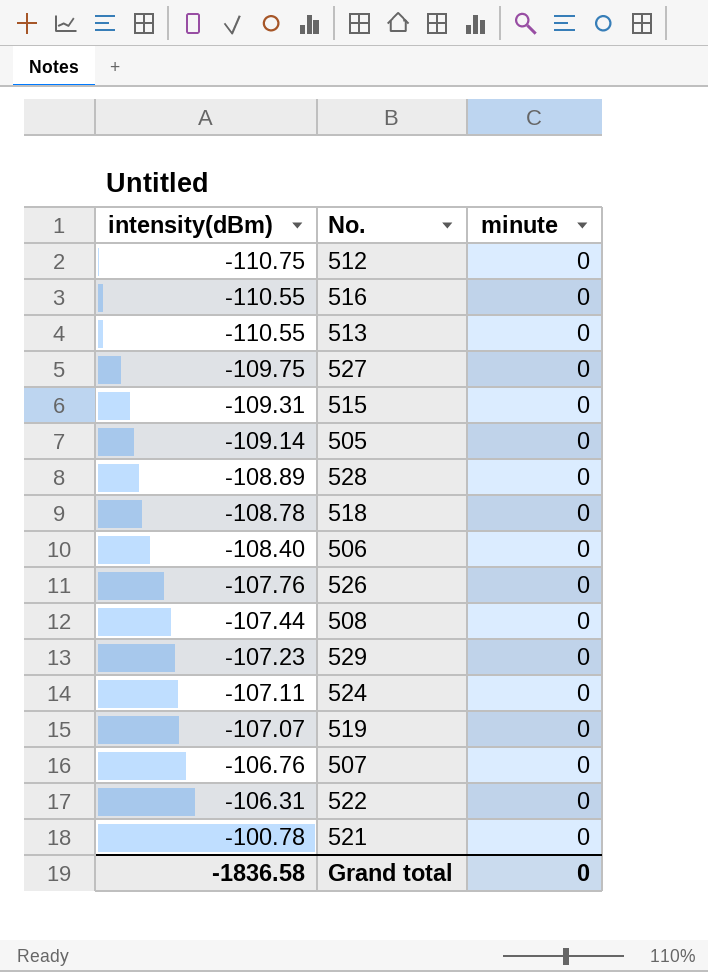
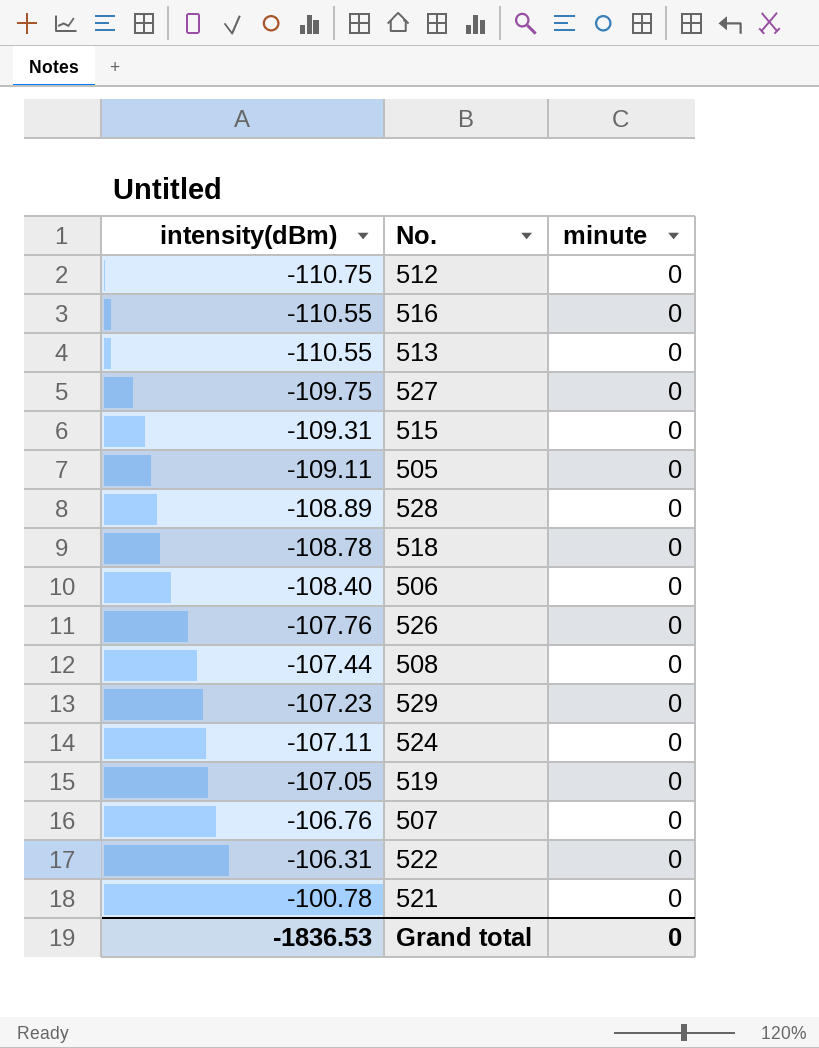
505 | intensity(dBm): -109.14 -> -109.11
519 | intensity(dBm): -107.07 -> -107.05
Grand total | intensity(dBm): -1836.58 -> -1836.53

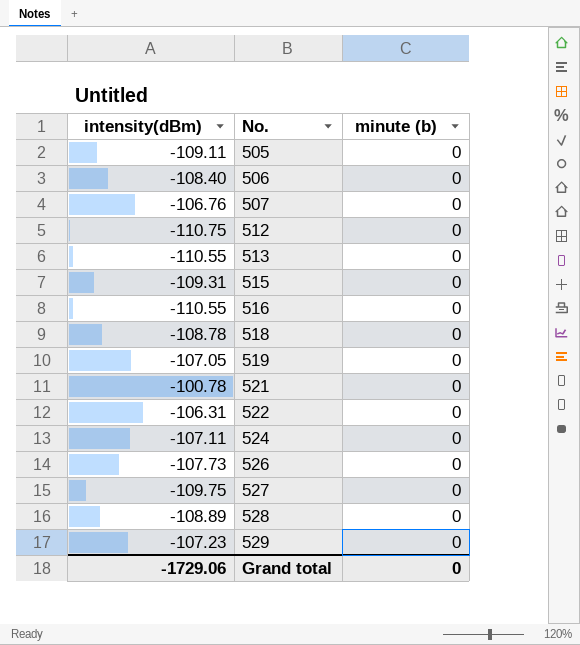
row order: intensity(dBm) ascending -> No. ascending
column name: minute -> minute (b)
row 508: -107.44 | 0 -> none
526 | intensity(dBm): -107.76 -> -107.73
Grand total | intensity(dBm): -1836.53 -> -1729.06

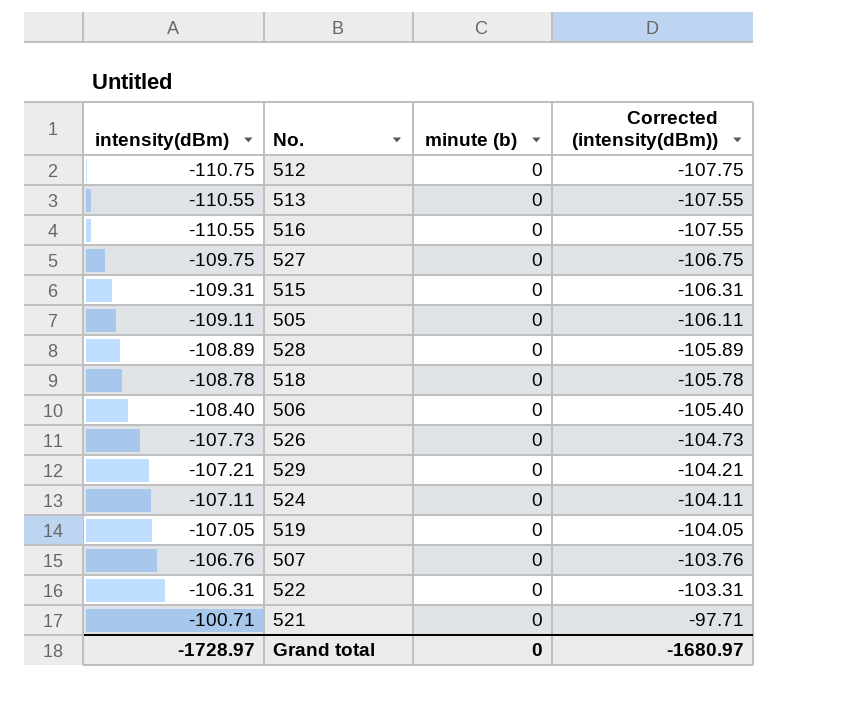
row order: No. ascending -> intensity(dBm) ascending
column Corrected (intensity(dBm)) | formula: none -> [intensity(dBm)] + 3
529 | intensity(dBm): -107.23 -> -107.21
521 | intensity(dBm): -100.78 -> -100.71
Grand total | intensity(dBm): -1729.06 -> -1728.97

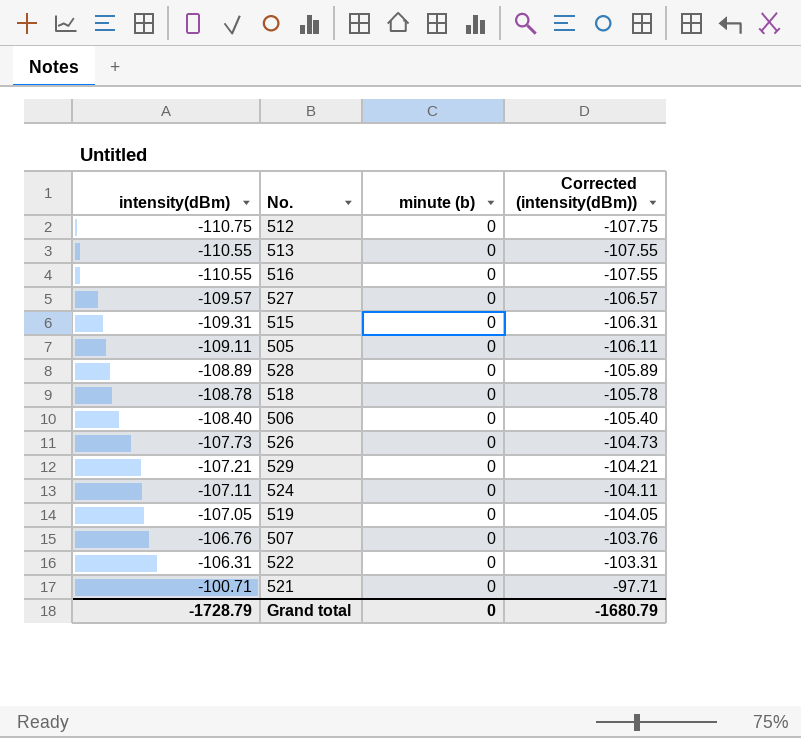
527 | intensity(dBm): -109.75 -> -109.57
527 | Corrected (intensity(dBm)): -106.75 -> -106.57
Grand total | intensity(dBm): -1728.97 -> -1728.79
Grand total | Corrected (intensity(dBm)): -1680.97 -> -1680.79

